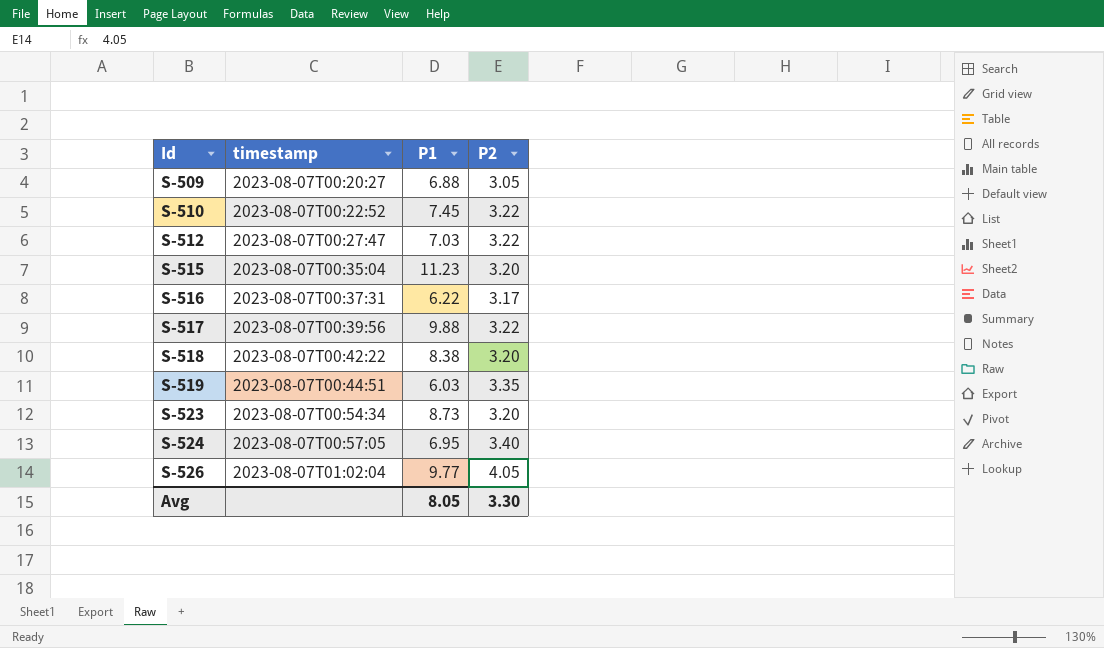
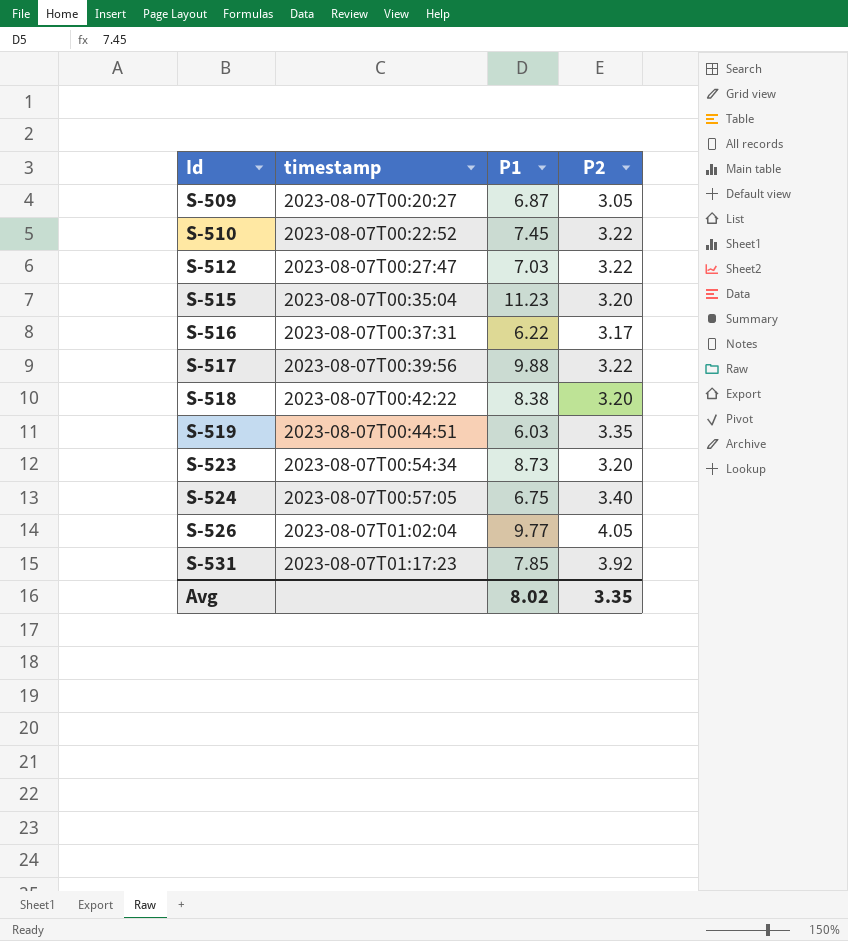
S-509 | P1: 6.88 -> 6.87
S-524 | P1: 6.95 -> 6.75
row S-531: none -> 2023-08-07T01:17:23 | 7.85 | 3.92
Avg | P1: 8.05 -> 8.02
Avg | P2: 3.30 -> 3.35

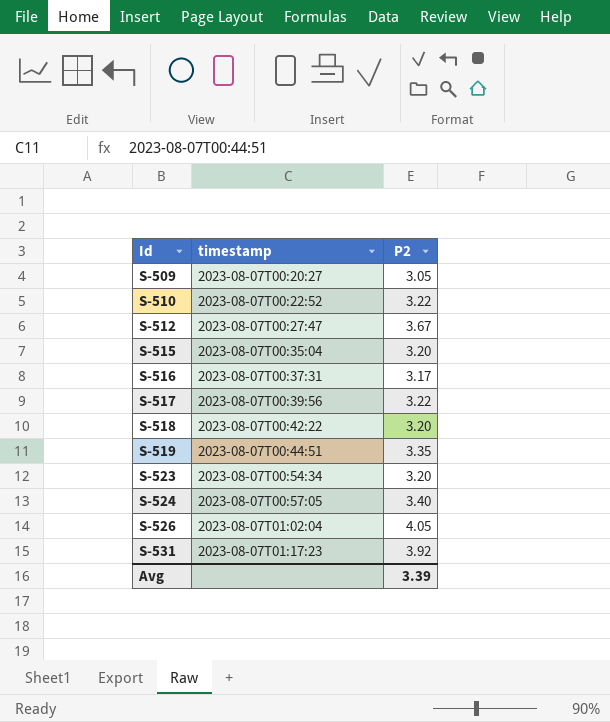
column P1 | position: 3 -> none
S-512 | P2: 3.22 -> 3.67
Avg | P2: 3.35 -> 3.39

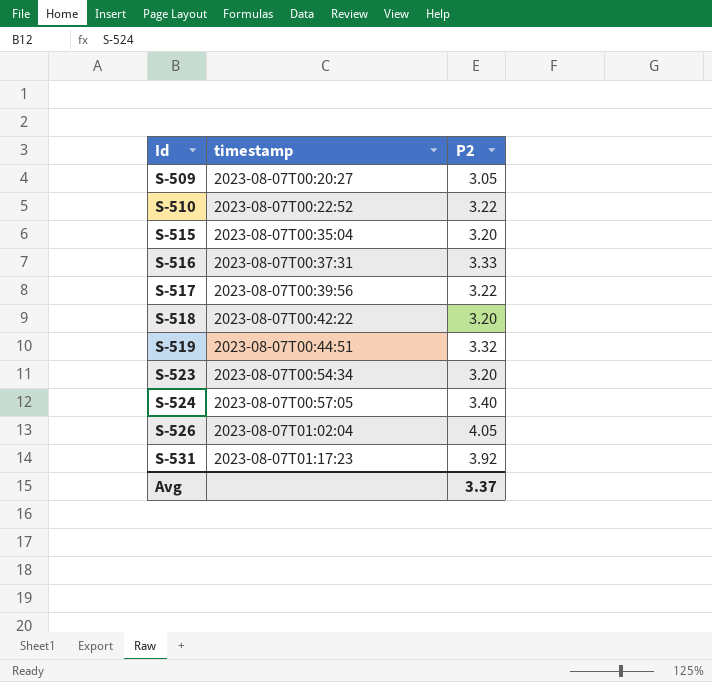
row S-512: 2023-08-07T00:27:47 | 3.67 -> none
S-516 | P2: 3.17 -> 3.33
S-519 | P2: 3.35 -> 3.32
Avg | P2: 3.39 -> 3.37

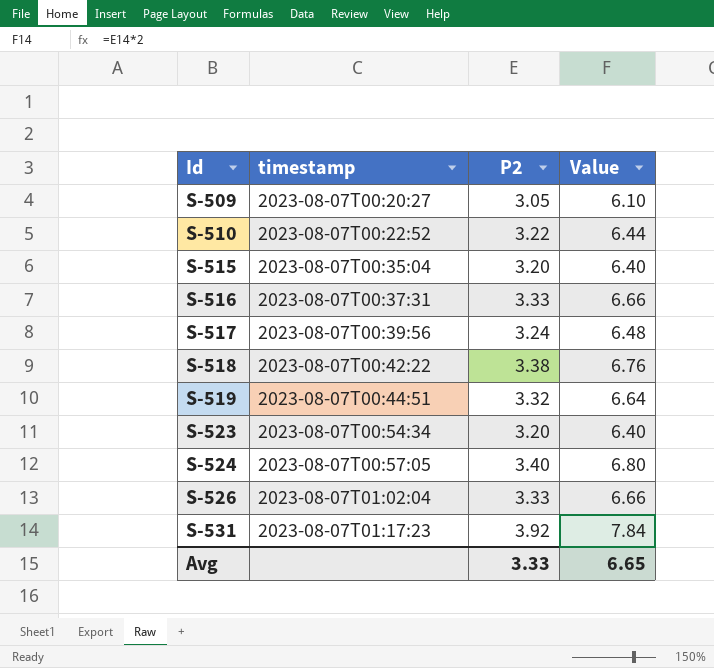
column Value | formula: none -> [P2] * 2
S-517 | P2: 3.22 -> 3.24
S-518 | P2: 3.20 -> 3.38
S-526 | P2: 4.05 -> 3.33
Avg | P2: 3.37 -> 3.33

